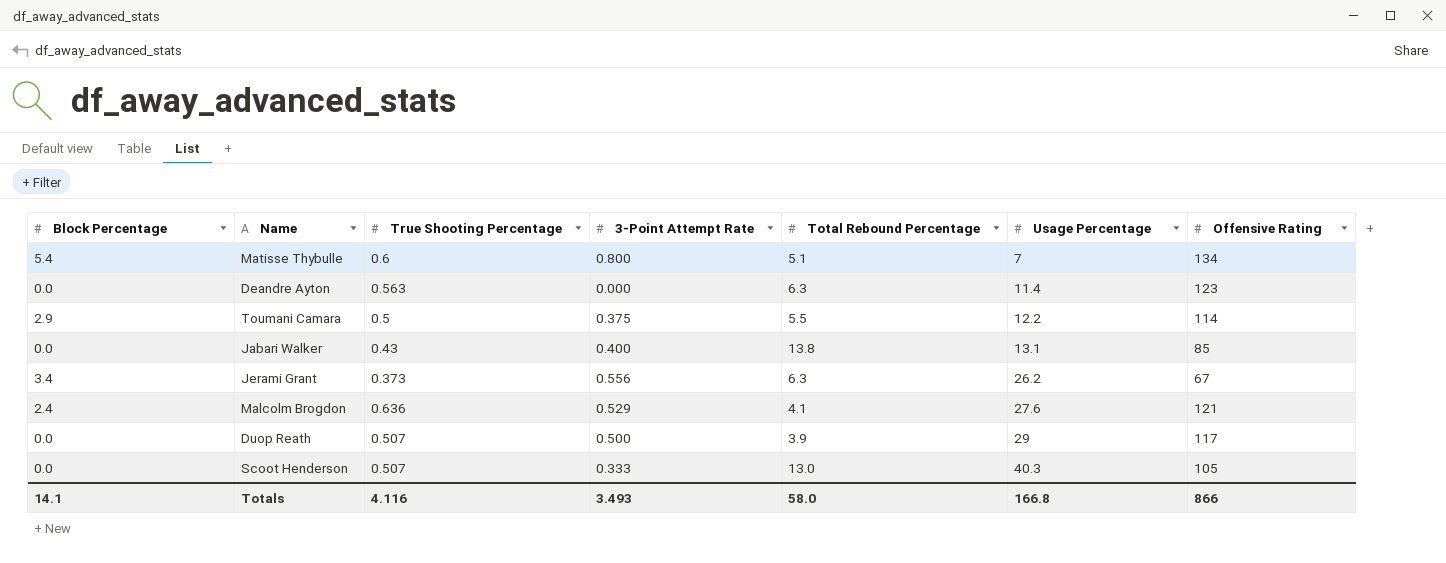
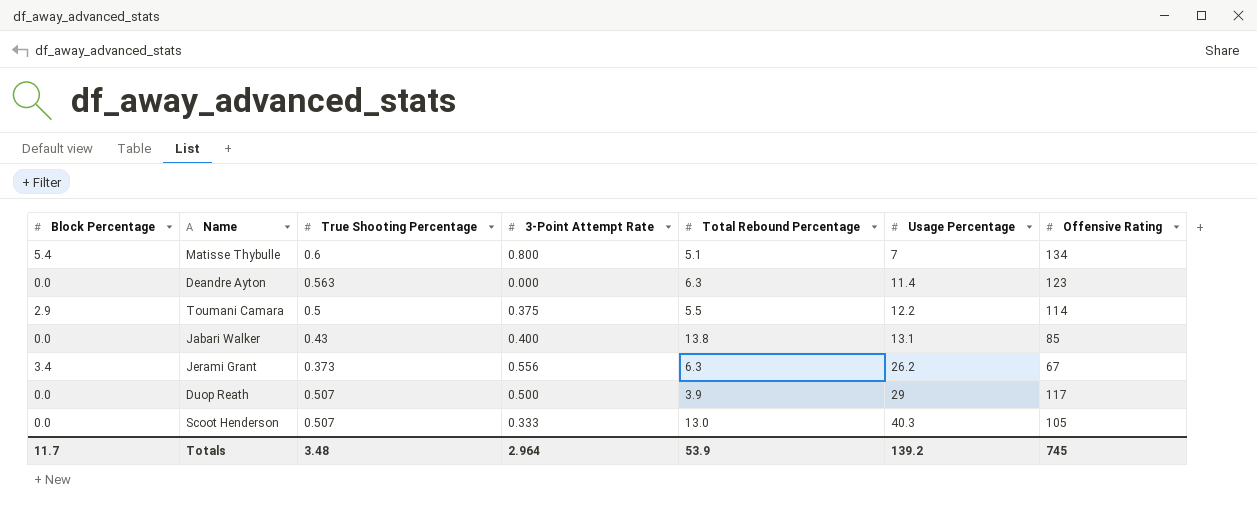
row Malcolm Brogdon: 2.4 | 0.636 | 0.529 | 4.1 | 27.6 | 121 -> none
Totals | Block Percentage: 14.1 -> 11.7
Totals | True Shooting Percentage: 4.116 -> 3.48
Totals | 3-Point Attempt Rate: 3.493 -> 2.964
Totals | Total Rebound Percentage: 58.0 -> 53.9
Totals | Usage Percentage: 166.8 -> 139.2
Totals | Offensive Rating: 866 -> 745

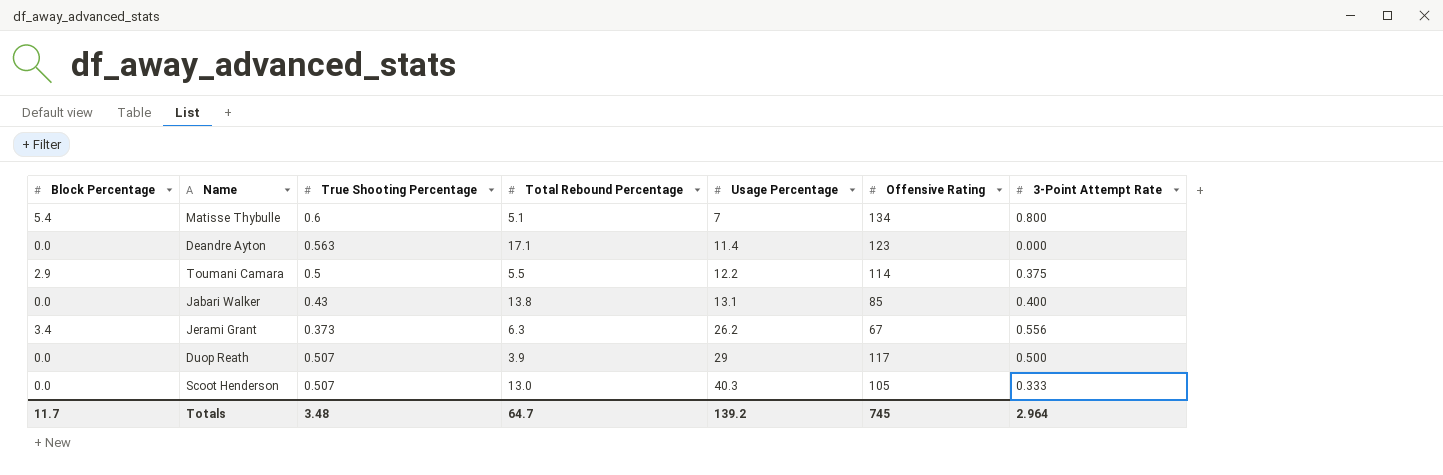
column 3-Point Attempt Rate | position: 4 -> 7
Deandre Ayton | Total Rebound Percentage: 6.3 -> 17.1
Totals | Total Rebound Percentage: 53.9 -> 64.7

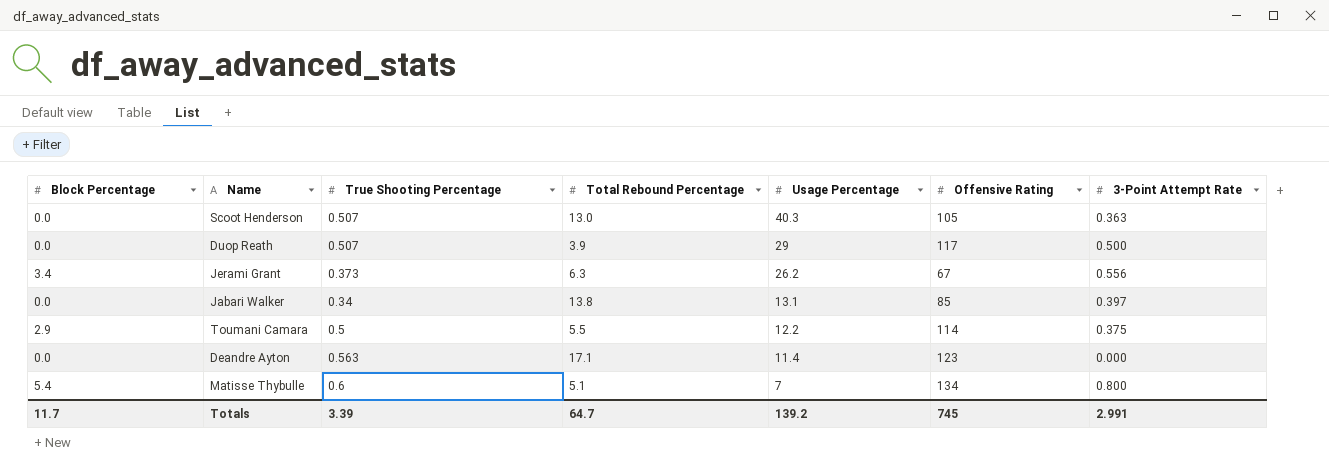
row order: Usage Percentage ascending -> Usage Percentage descending
Scoot Henderson | 3-Point Attempt Rate: 0.333 -> 0.363
Jabari Walker | True Shooting Percentage: 0.43 -> 0.34
Jabari Walker | 3-Point Attempt Rate: 0.400 -> 0.397
Totals | True Shooting Percentage: 3.48 -> 3.39
Totals | 3-Point Attempt Rate: 2.964 -> 2.991

